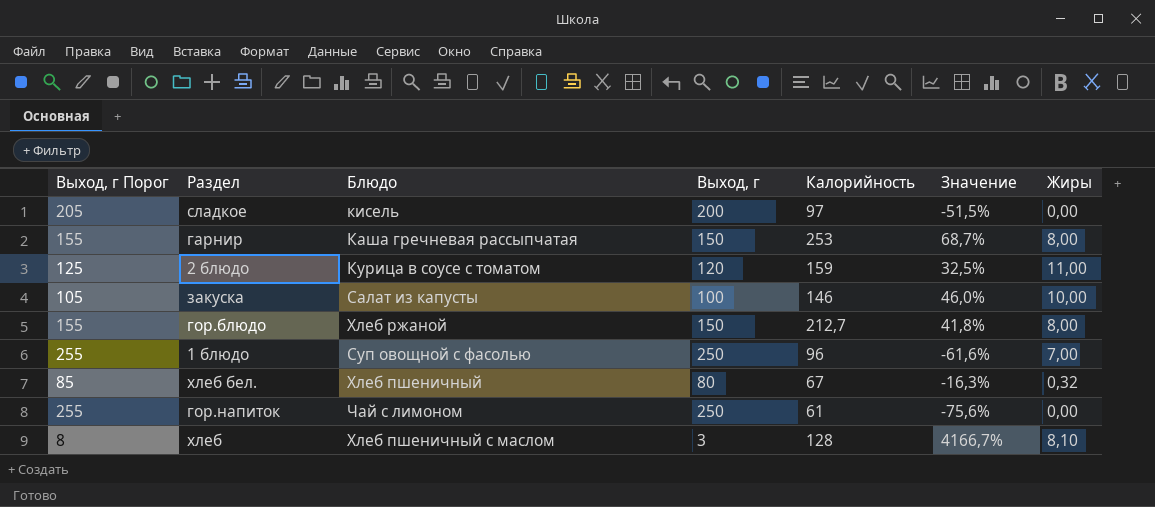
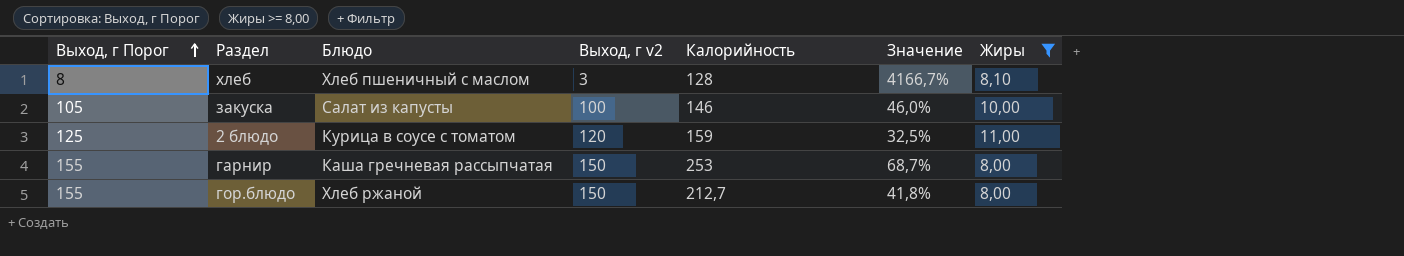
filter: none -> Жиры >= 8,00
row order: none -> Выход, г Порог ascending
column name: Выход, г -> Выход, г v2

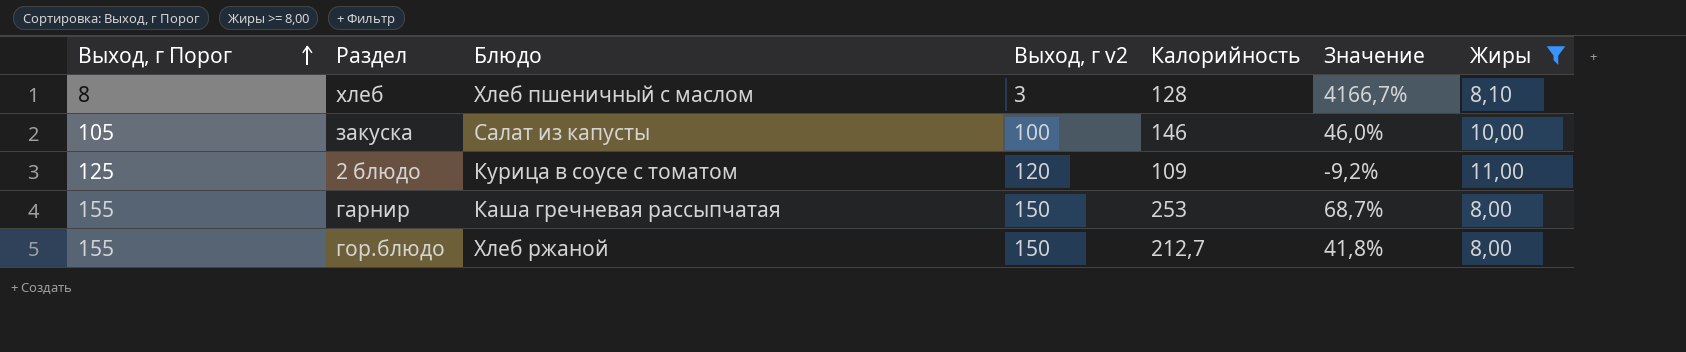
2 блюдо | Калорийность: 159 -> 109
2 блюдо | Значение: 32,5% -> -9,2%

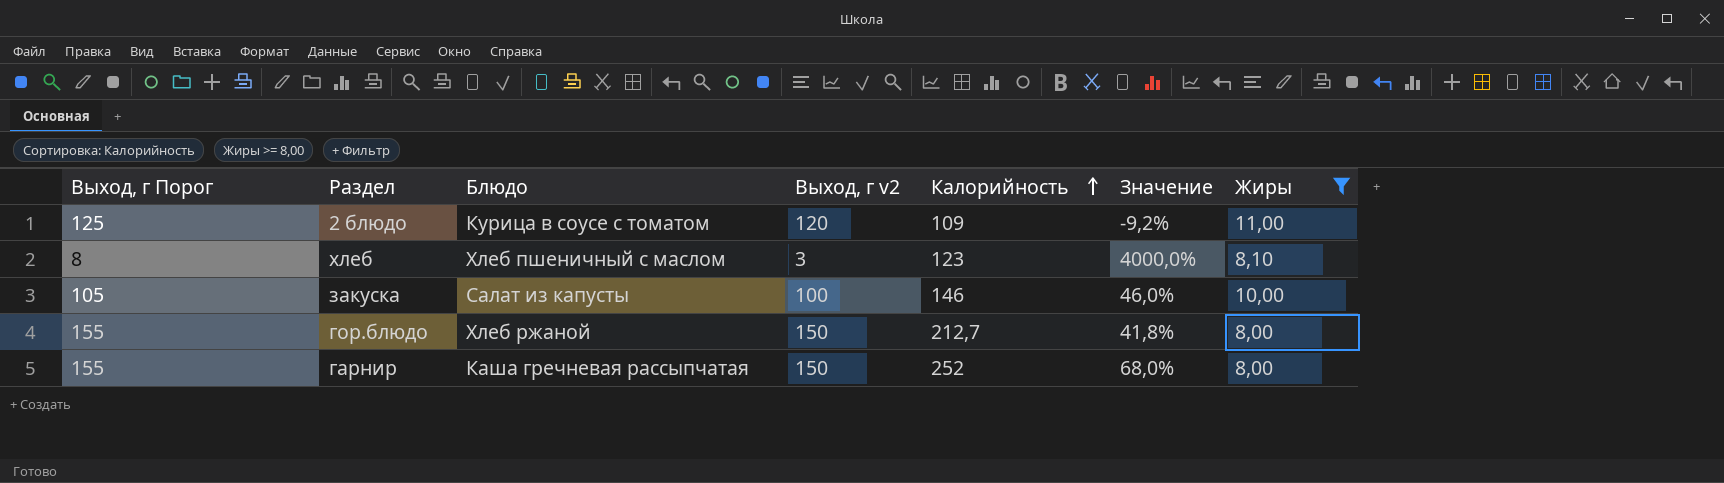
row order: Выход, г Порог ascending -> Калорийность ascending
хлеб | Калорийность: 128 -> 123
хлеб | Значение: 4166,7% -> 4000,0%
гарнир | Калорийность: 253 -> 252
гарнир | Значение: 68,7% -> 68,0%

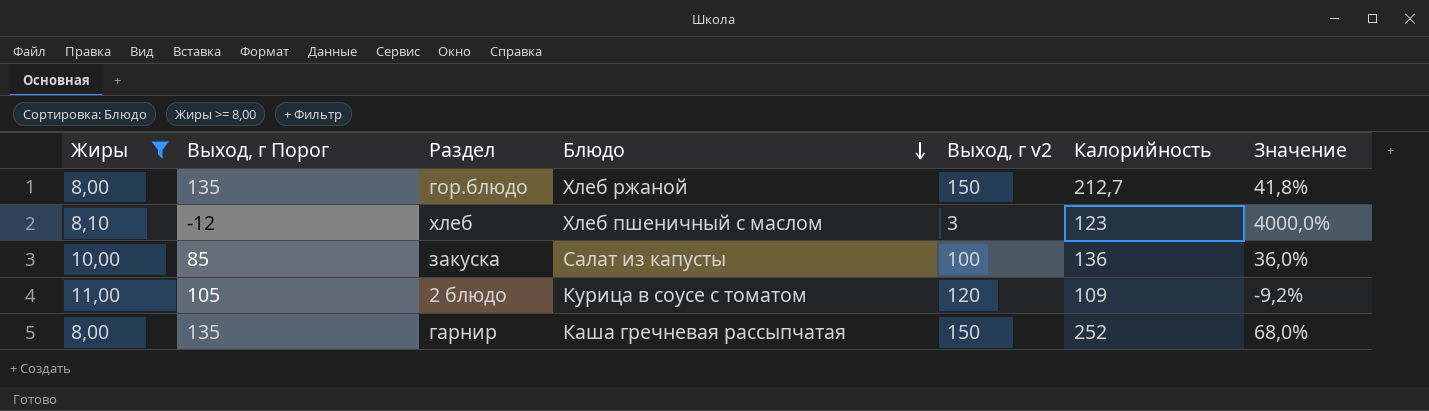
row order: Калорийность ascending -> Блюдо descending
column Жиры | position: 7 -> 1
column Выход, г Порог | formula: [Выход, г v2] + 5 -> [Выход, г v2] - 15
закуска | Калорийность: 146 -> 136
закуска | Значение: 46,0% -> 36,0%

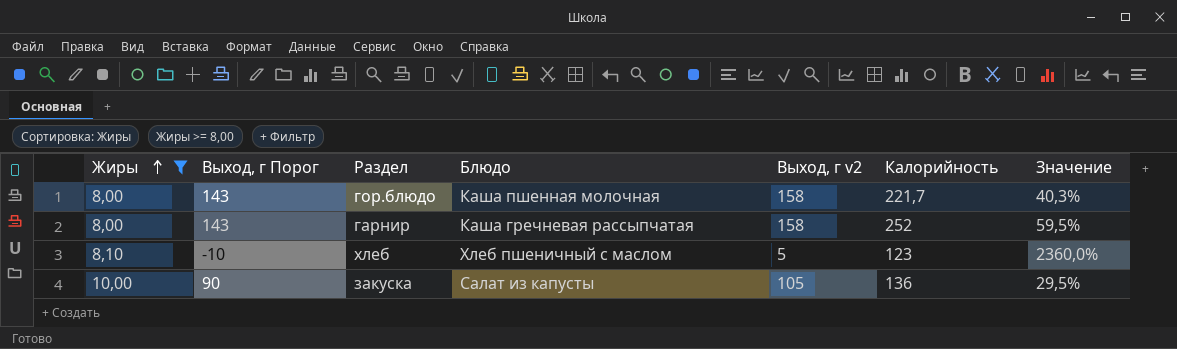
row order: Блюдо descending -> Жиры ascending
row 2 блюдо: 11,00 | 105 | Курица в соусе с томатом | 120 | 109 | -9,2% -> none
гор.блюдо | Выход, г Порог: 135 -> 143
гор.блюдо | Блюдо: Хлеб ржаной -> Каша пшенная молочная
гор.блюдо | Выход, г v2: 150 -> 158
гор.блюдо | Калорийность: 212,7 -> 221,7
гор.блюдо | Значение: 41,8% -> 40,3%
гарнир | Выход, г Порог: 135 -> 143
гарнир | Выход, г v2: 150 -> 158
гарнир | Значение: 68,0% -> 59,5%
хлеб | Выход, г Порог: -12 -> -10
хлеб | Выход, г v2: 3 -> 5
хлеб | Значение: 4000,0% -> 2360,0%
закуска | Выход, г Порог: 85 -> 90
закуска | Выход, г v2: 100 -> 105
закуска | Значение: 36,0% -> 29,5%

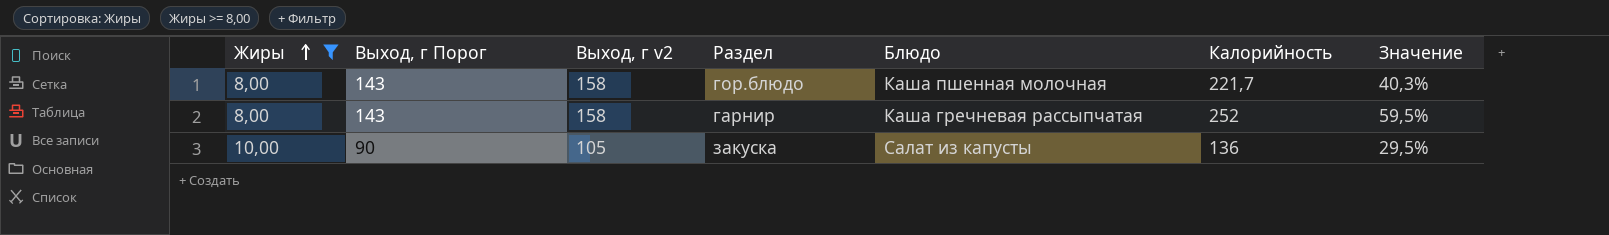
column Выход, г v2 | position: 5 -> 3
row хлеб: 8,10 | -10 | Хлеб пшеничный с маслом | 5 | 123 | 2360,0% -> none

